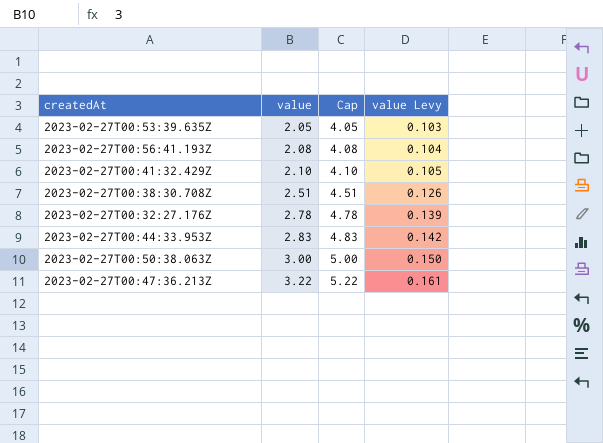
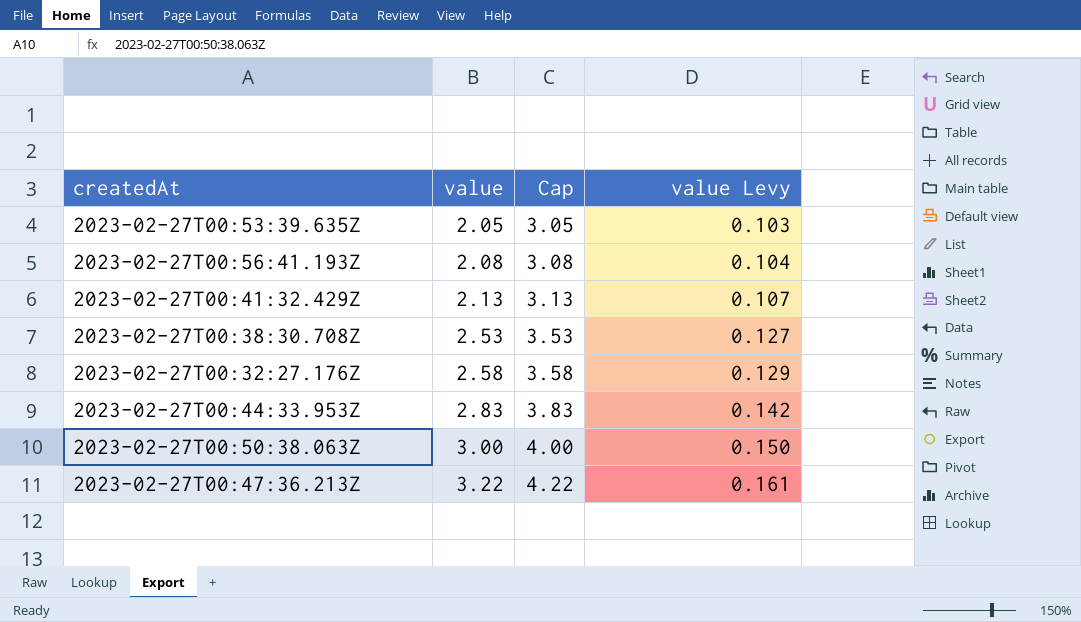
column Cap | formula: [value] + 2 -> [value] + 1
2023-02-27T00:41:32.429Z | value: 2.10 -> 2.13
2023-02-27T00:41:32.429Z | value Levy: 0.105 -> 0.107
2023-02-27T00:38:30.708Z | value: 2.51 -> 2.53
2023-02-27T00:38:30.708Z | value Levy: 0.126 -> 0.127
2023-02-27T00:32:27.176Z | value: 2.78 -> 2.58
2023-02-27T00:32:27.176Z | value Levy: 0.139 -> 0.129

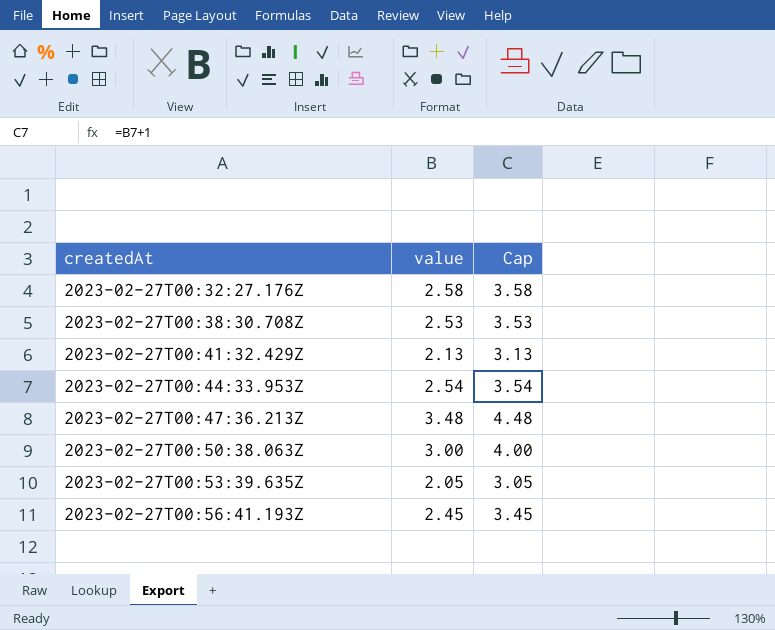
row order: value ascending -> createdAt ascending
column value Levy | formula: [value] * 0.05 -> none
2023-02-27T00:44:33.953Z | value: 2.83 -> 2.54
2023-02-27T00:44:33.953Z | Cap: 3.83 -> 3.54
2023-02-27T00:47:36.213Z | value: 3.22 -> 3.48
2023-02-27T00:47:36.213Z | Cap: 4.22 -> 4.48
2023-02-27T00:56:41.193Z | value: 2.08 -> 2.45
2023-02-27T00:56:41.193Z | Cap: 3.08 -> 3.45

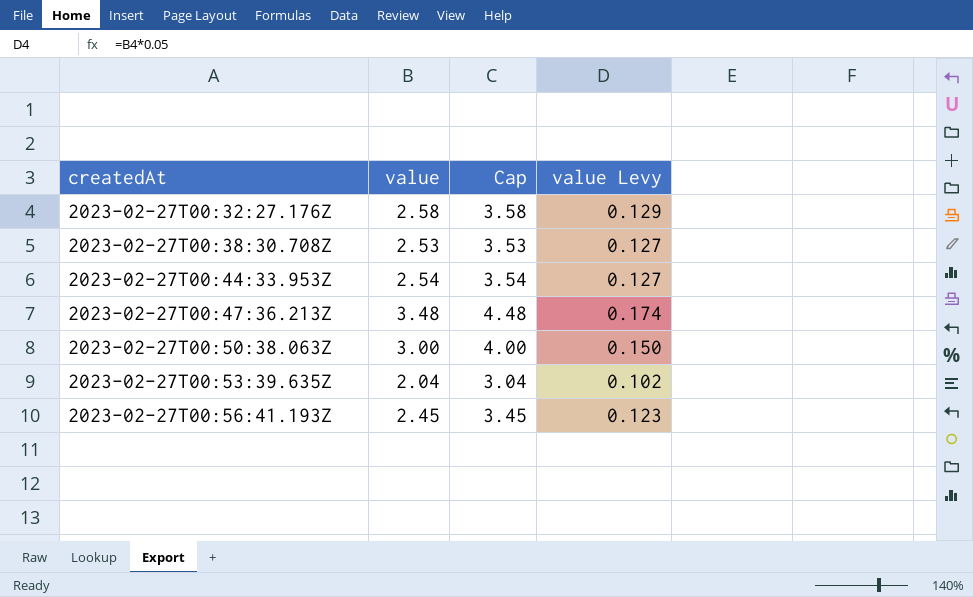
column value Levy | formula: none -> [value] * 0.05
row 2023-02-27T00:41:32.429Z: 2.13 | 3.13 -> none
2023-02-27T00:53:39.635Z | value: 2.05 -> 2.04
2023-02-27T00:53:39.635Z | Cap: 3.05 -> 3.04

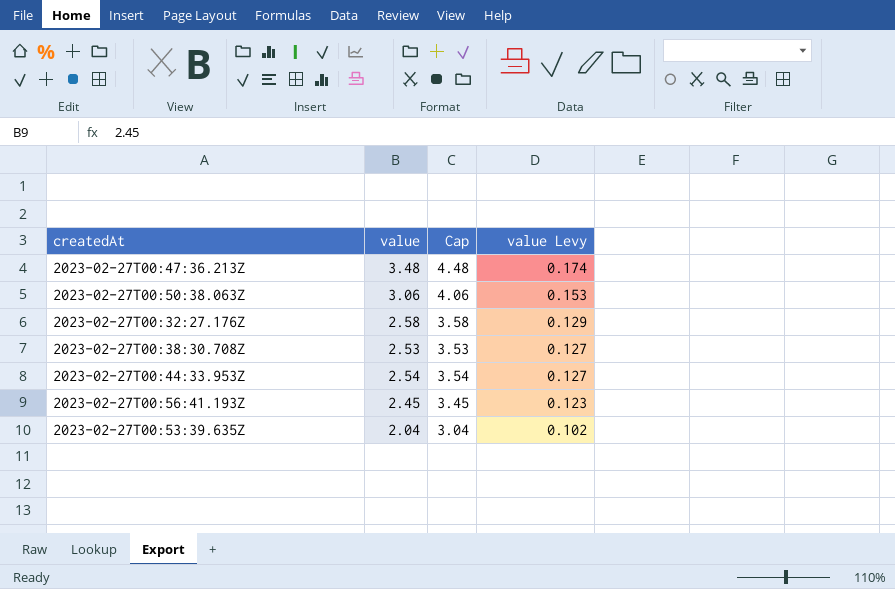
row order: createdAt ascending -> value Levy descending
2023-02-27T00:50:38.063Z | value: 3.00 -> 3.06
2023-02-27T00:50:38.063Z | Cap: 4.00 -> 4.06
2023-02-27T00:50:38.063Z | value Levy: 0.150 -> 0.153

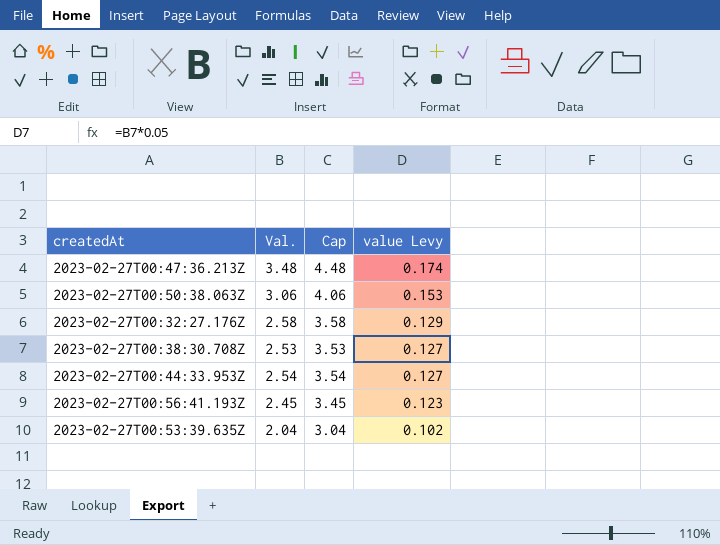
column name: value -> Val.

